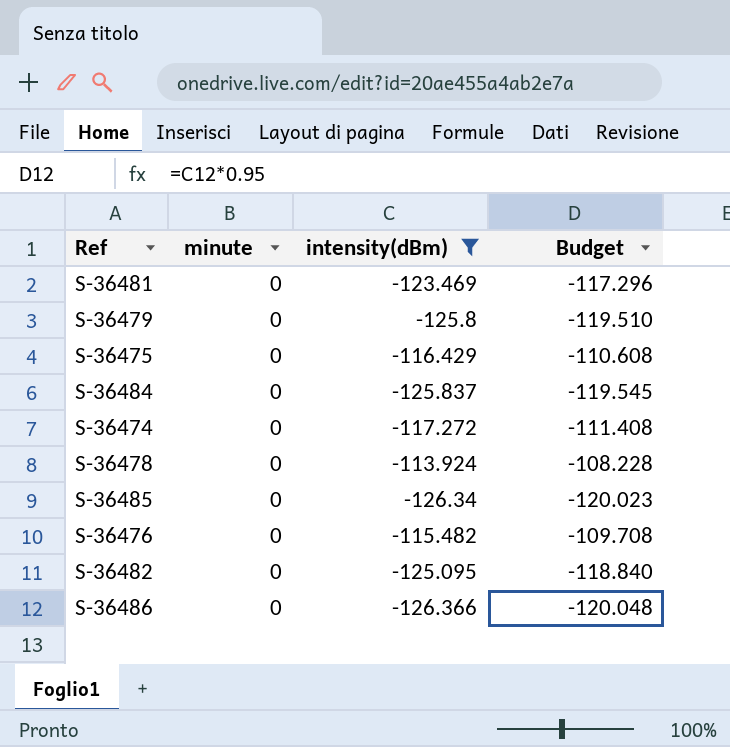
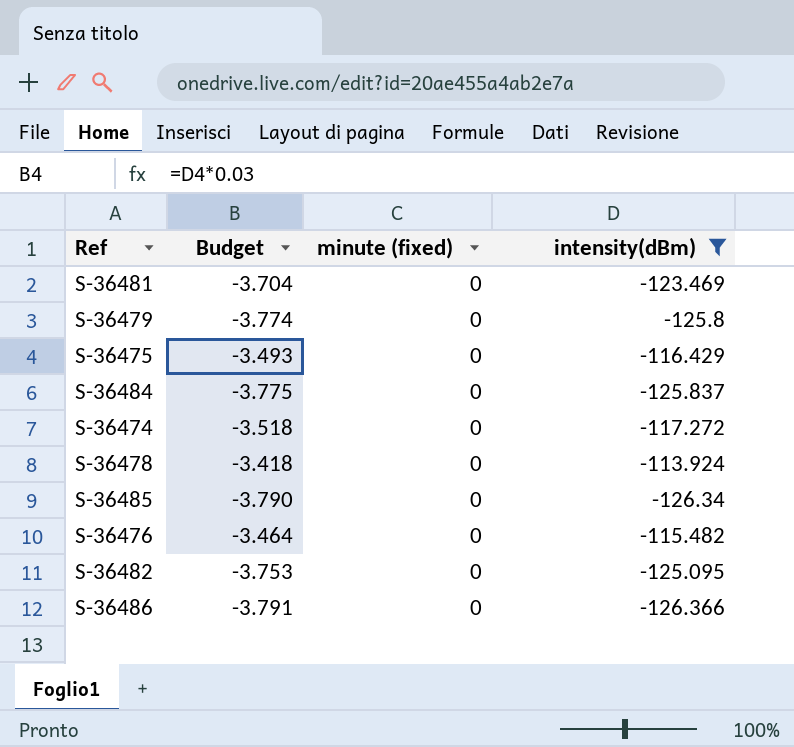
column Budget | formula: [intensity(dBm)] * 0.95 -> [intensity(dBm)] * 0.03
column Budget | position: 4 -> 2
column name: minute -> minute (fixed)

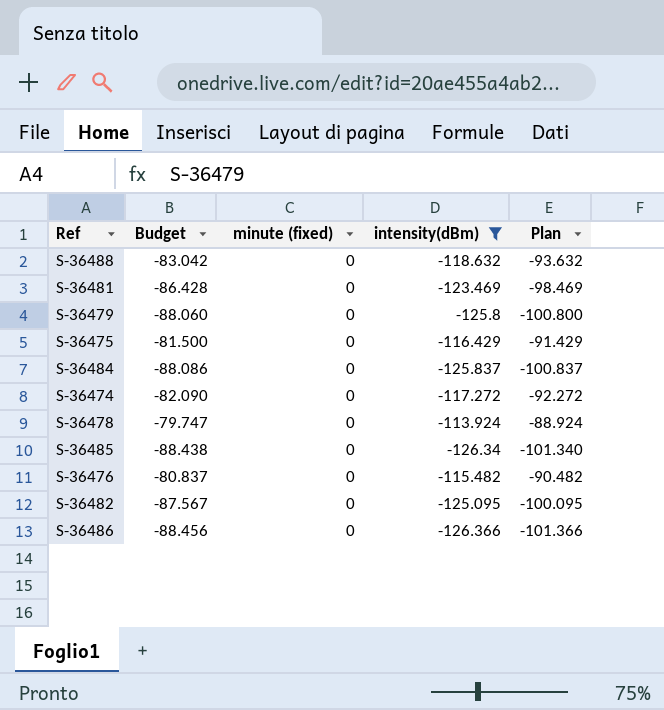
column Budget | formula: [intensity(dBm)] * 0.03 -> [intensity(dBm)] * 0.7
column Plan | formula: none -> [intensity(dBm)] + 25
row S-36488: none -> -83.042 | 0 | -118.632 | -93.632

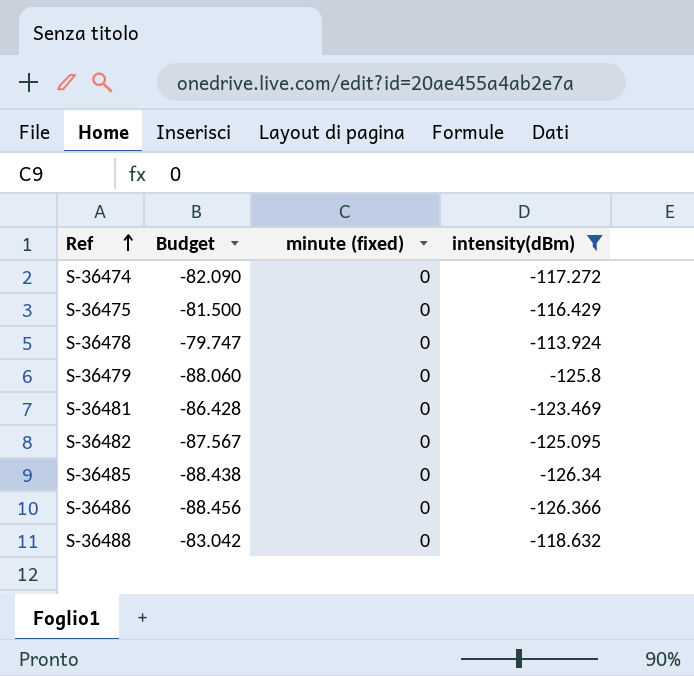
row order: none -> Ref ascending
column Plan | formula: [intensity(dBm)] + 25 -> none
row S-36484: -88.086 | 0 | -125.837 | -100.837 -> none
row S-36476: -80.837 | 0 | -115.482 | -90.482 -> none

